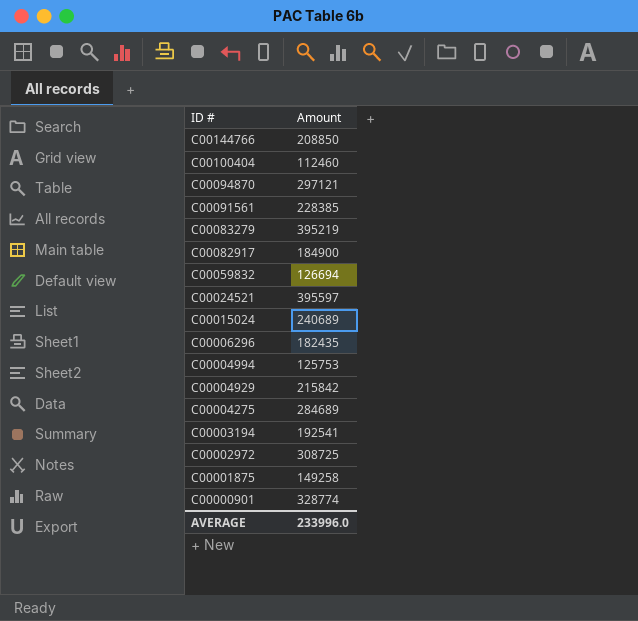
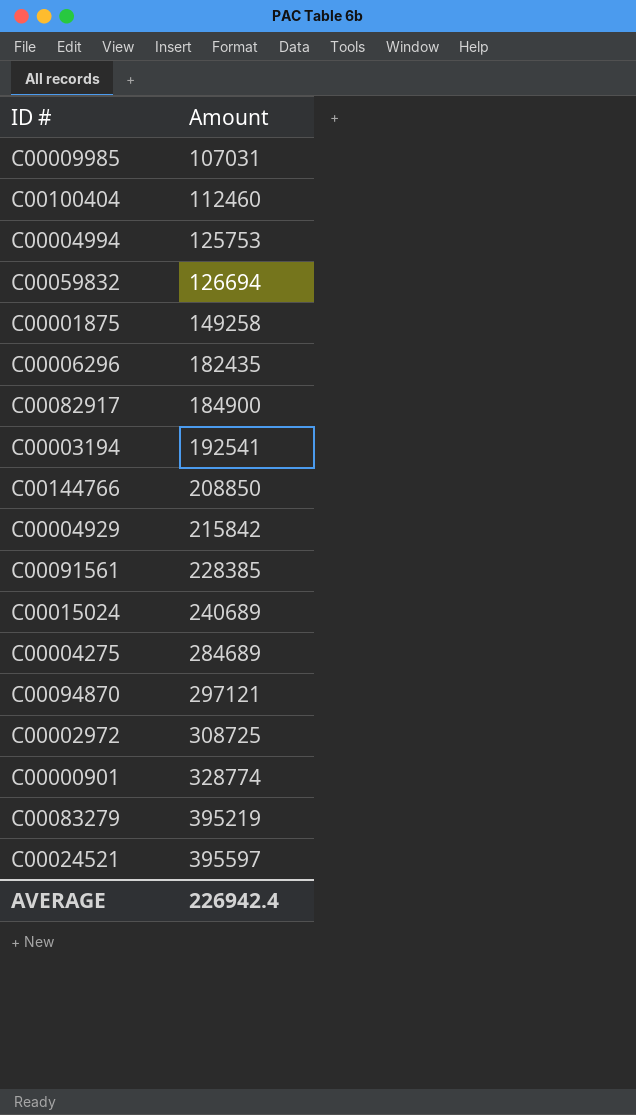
row order: ID # descending -> Amount ascending
row C00009985: none -> 107031
AVERAGE | Amount: 233996.0 -> 226942.4

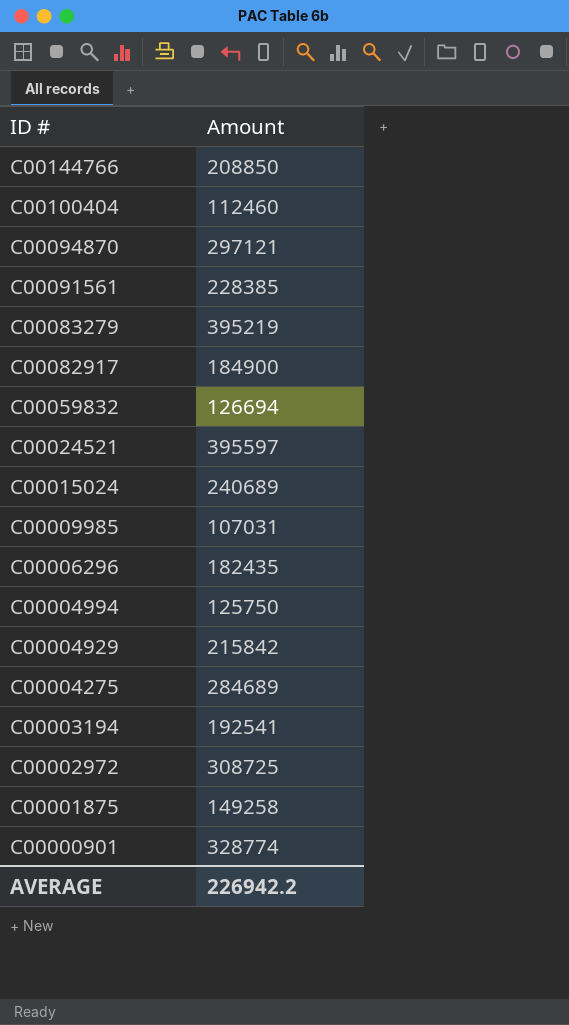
row order: Amount ascending -> ID # descending
C00004994 | Amount: 125753 -> 125750
AVERAGE | Amount: 226942.4 -> 226942.2

